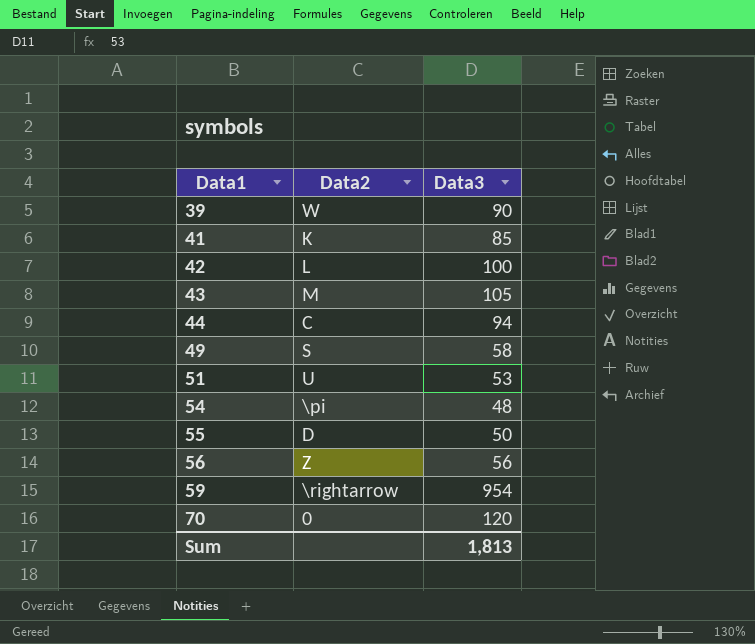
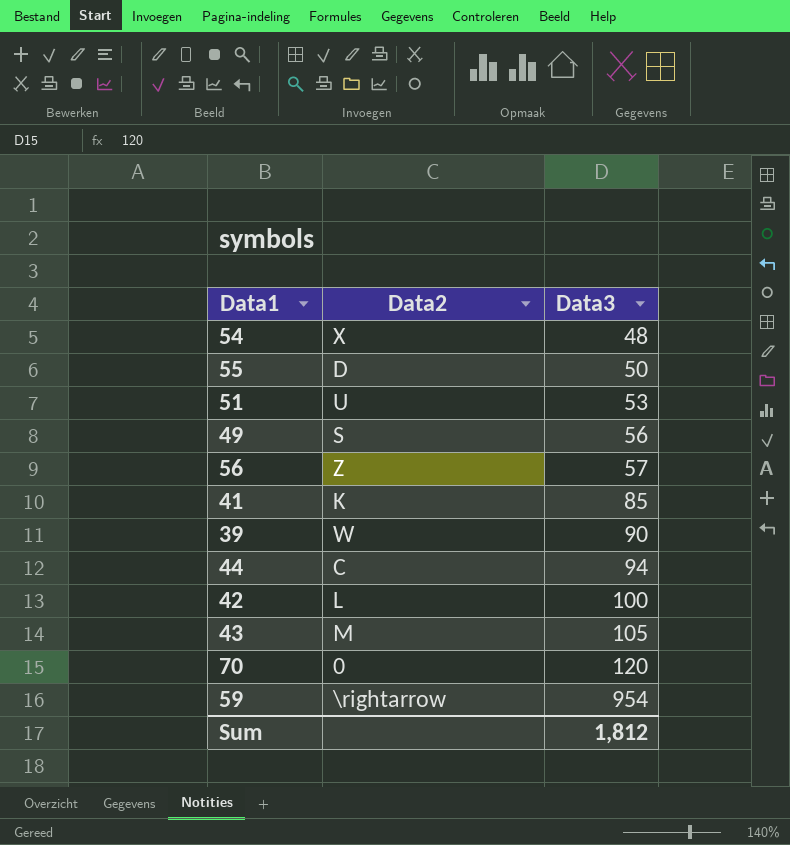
row order: Data1 ascending -> Data3 ascending
54 | Data2: \pi -> X
49 | Data3: 58 -> 56
56 | Data3: 56 -> 57
Sum | Data3: 1,813 -> 1,812

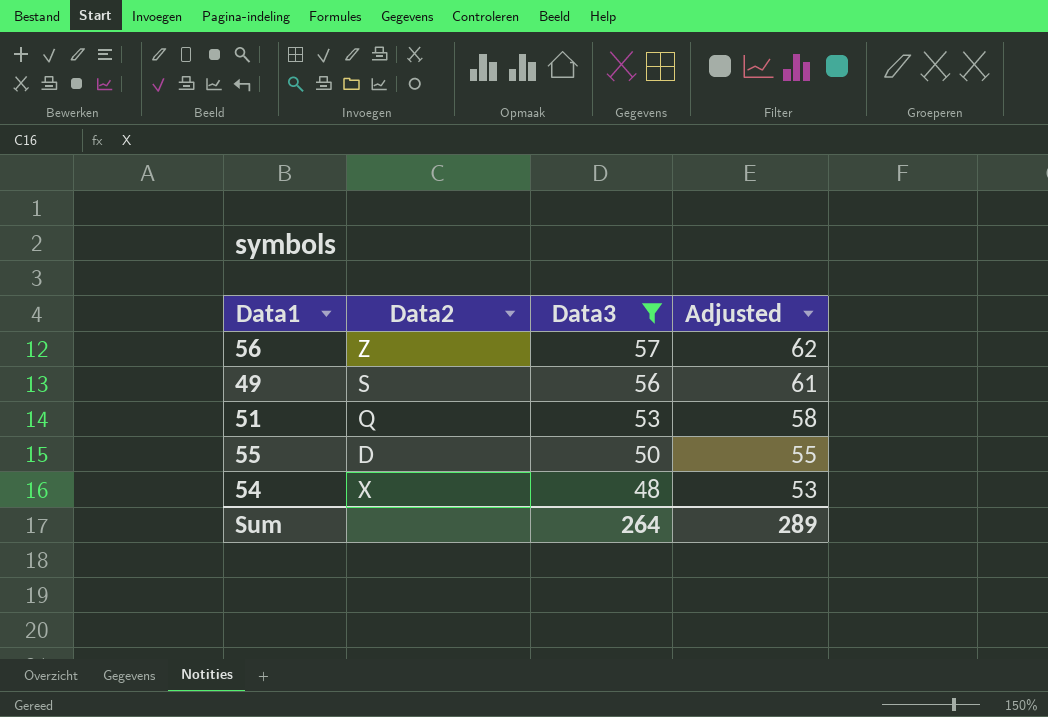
filter: none -> Data3 <= 57
row order: Data3 ascending -> Data3 descending
column Adjusted | formula: none -> [Data3] + 5
51 | Data2: U -> Q
Sum | Data3: 1,812 -> 264

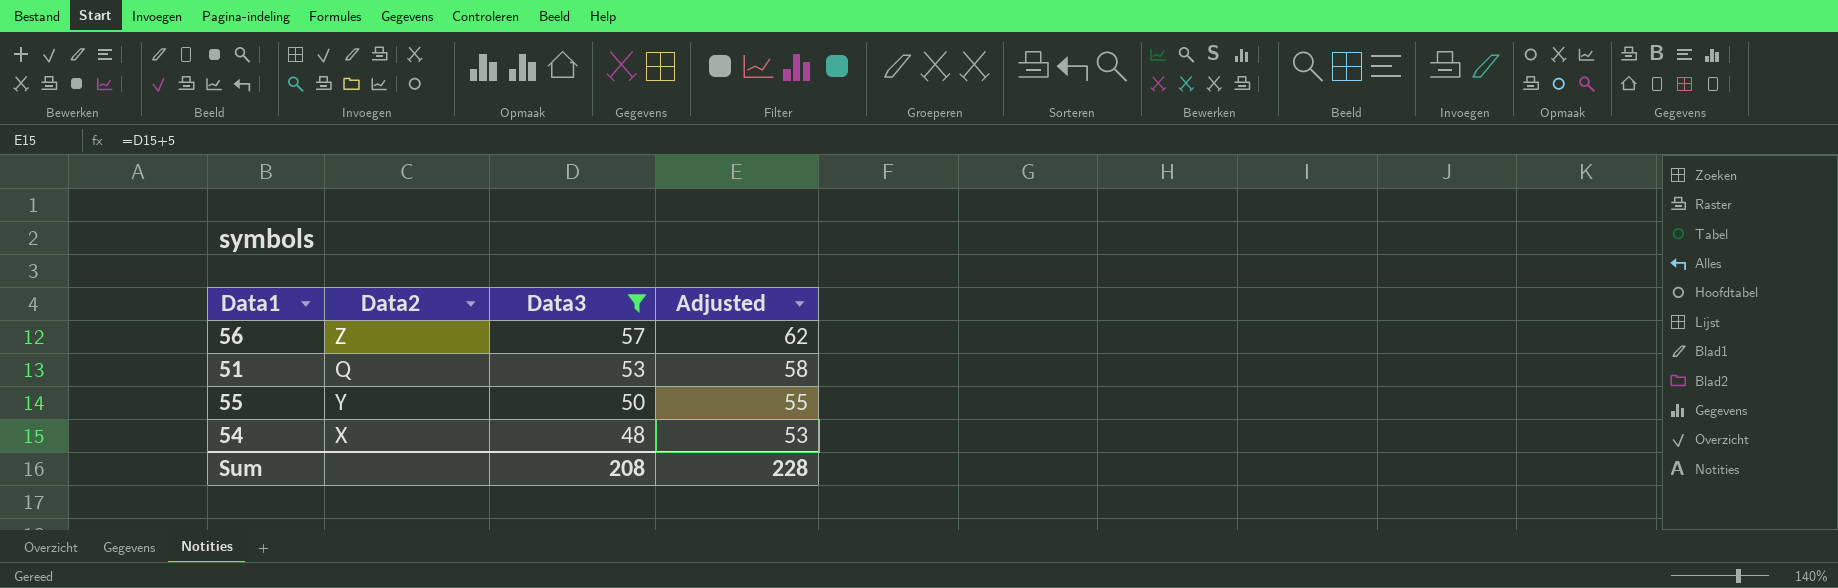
row 49: S | 56 | 61 -> none
55 | Data2: D -> Y
Sum | Data3: 264 -> 208
Sum | Adjusted: 289 -> 228

